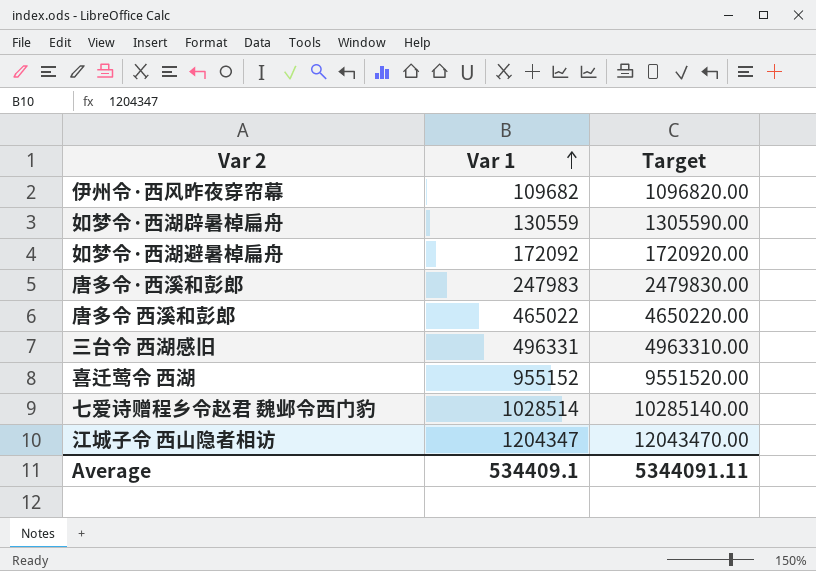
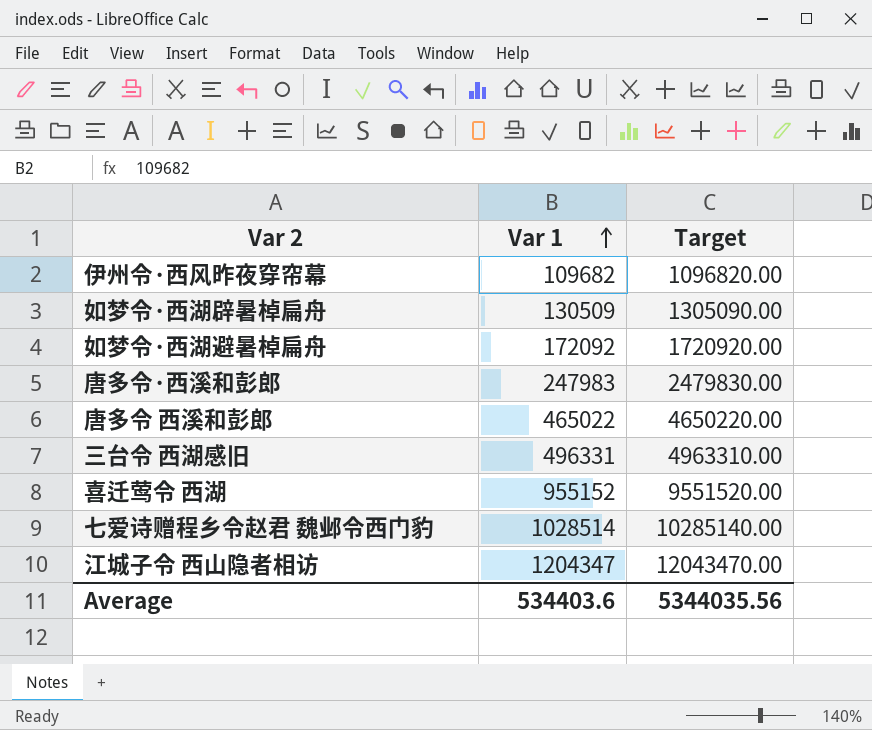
如梦令·西湖辟暑棹扁舟 | Var 1: 130559 -> 130509
如梦令·西湖辟暑棹扁舟 | Target: 1305590.00 -> 1305090.00
Average | Var 1: 534409.1 -> 534403.6
Average | Target: 5344091.11 -> 5344035.56

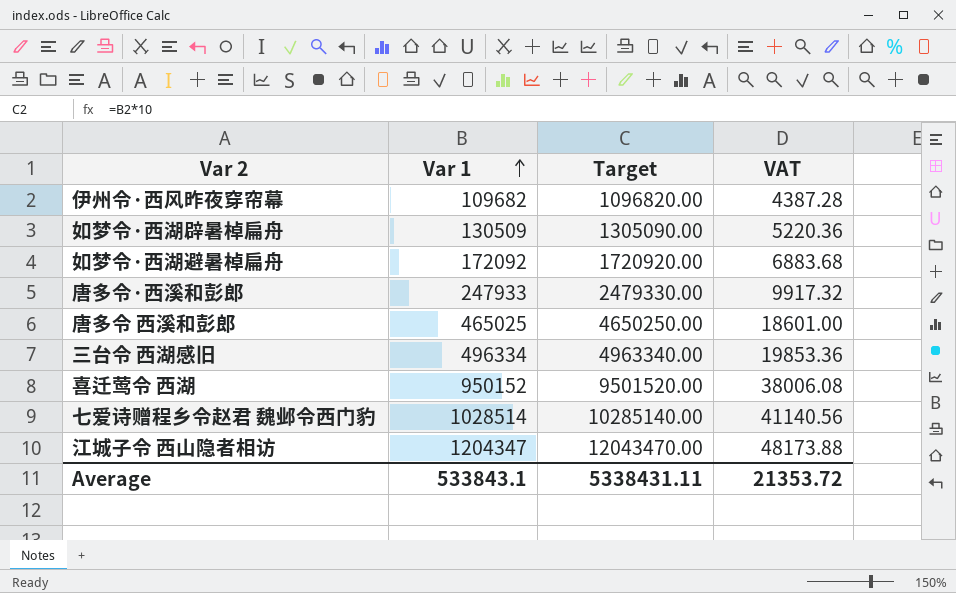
column VAT | formula: none -> [Var 1] * 0.04
唐多令·西溪和彭郎 | Var 1: 247983 -> 247933
唐多令·西溪和彭郎 | Target: 2479830.00 -> 2479330.00
唐多令 西溪和彭郎 | Var 1: 465022 -> 465025
唐多令 西溪和彭郎 | Target: 4650220.00 -> 4650250.00
三台令 西湖感旧 | Var 1: 496331 -> 496334
三台令 西湖感旧 | Target: 4963310.00 -> 4963340.00
喜迁莺令 西湖 | Var 1: 955152 -> 950152
喜迁莺令 西湖 | Target: 9551520.00 -> 9501520.00
Average | Var 1: 534403.6 -> 533843.1
Average | Target: 5344035.56 -> 5338431.11

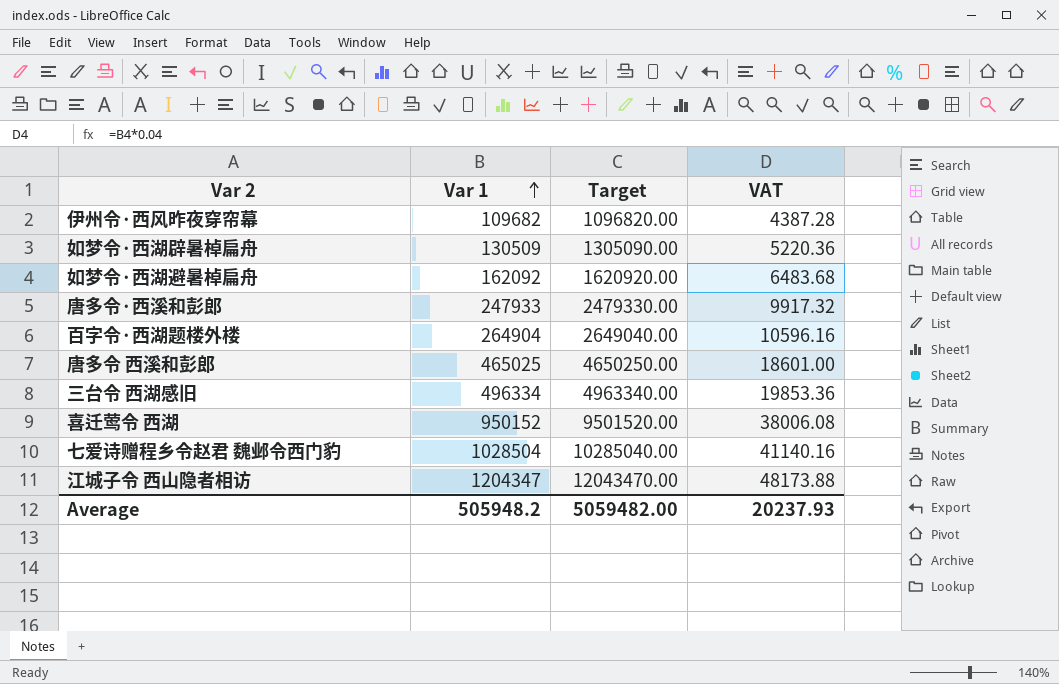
如梦令·西湖避暑棹扁舟 | Var 1: 172092 -> 162092
如梦令·西湖避暑棹扁舟 | Target: 1720920.00 -> 1620920.00
如梦令·西湖避暑棹扁舟 | VAT: 6883.68 -> 6483.68
row 百字令·西湖题楼外楼: none -> 264904 | 2649040.00 | 10596.16
七爱诗赠程乡令赵君 魏邺令西门豹 | Var 1: 1028514 -> 1028504
七爱诗赠程乡令赵君 魏邺令西门豹 | Target: 10285140.00 -> 10285040.00
七爱诗赠程乡令赵君 魏邺令西门豹 | VAT: 41140.56 -> 41140.16
Average | Var 1: 533843.1 -> 505948.2
Average | Target: 5338431.11 -> 5059482.00
Average | VAT: 21353.72 -> 20237.93

